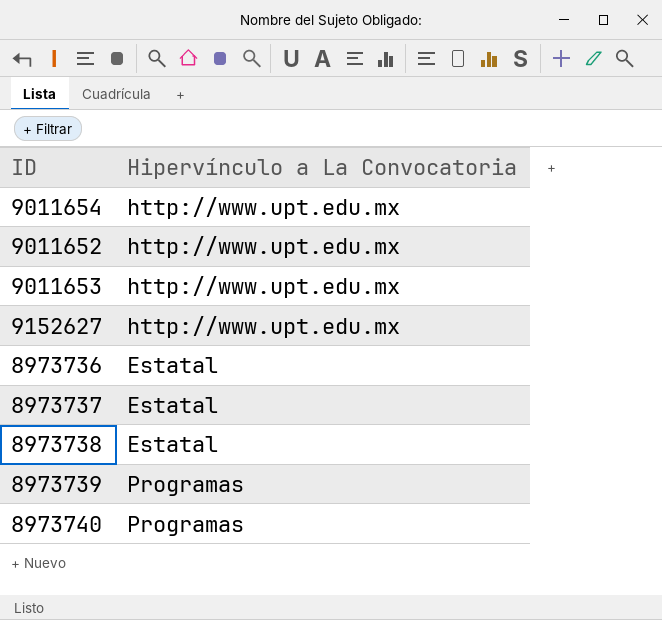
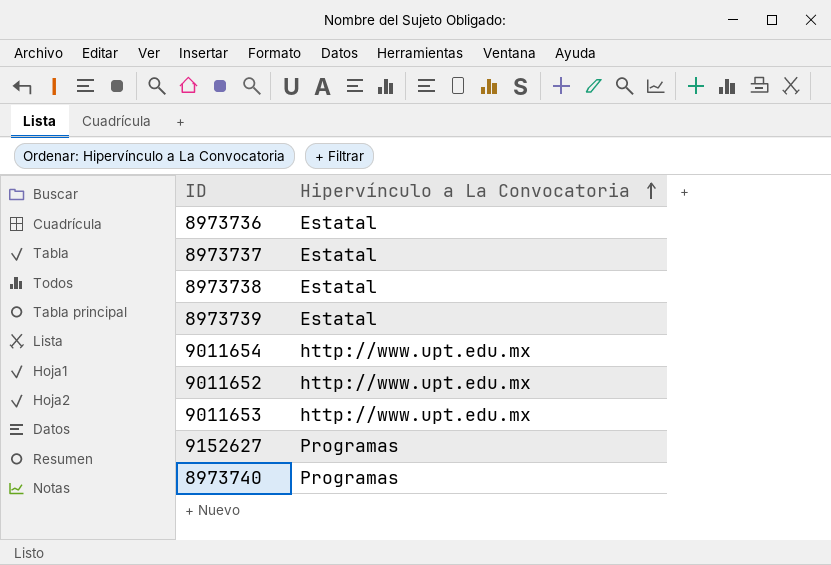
row order: none -> Hipervínculo a La Convocatoria ascending
8973739 | Hipervínculo a La Convocatoria: Programas -> Estatal
9152627 | Hipervínculo a La Convocatoria: http://www.upt.edu.mx -> Programas

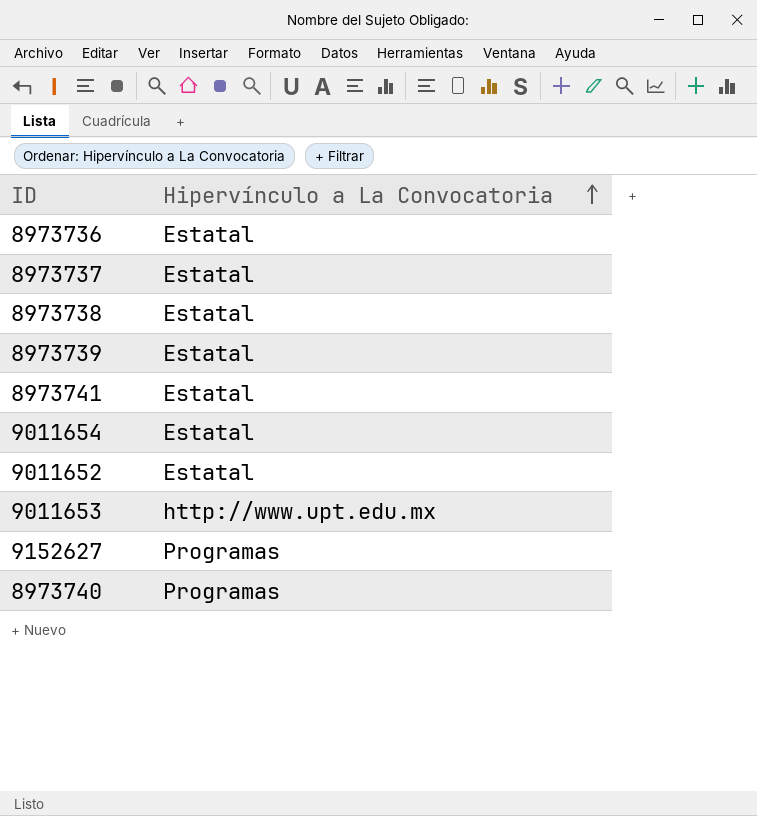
row 8973741: none -> Estatal
9011654 | Hipervínculo a La Convocatoria: http://www.upt.edu.mx -> Estatal
9011652 | Hipervínculo a La Convocatoria: http://www.upt.edu.mx -> Estatal

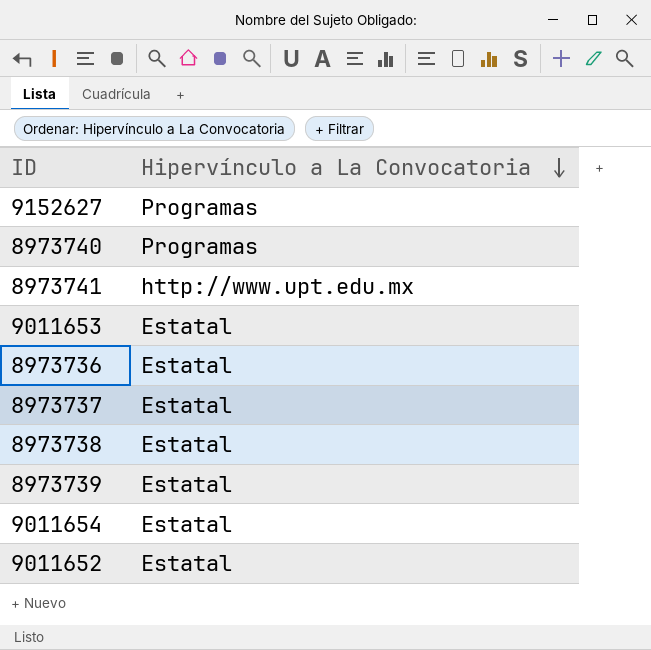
row order: Hipervínculo a La Convocatoria ascending -> Hipervínculo a La Convocatoria descending
8973741 | Hipervínculo a La Convocatoria: Estatal -> http://www.upt.edu.mx
9011653 | Hipervínculo a La Convocatoria: http://www.upt.edu.mx -> Estatal

